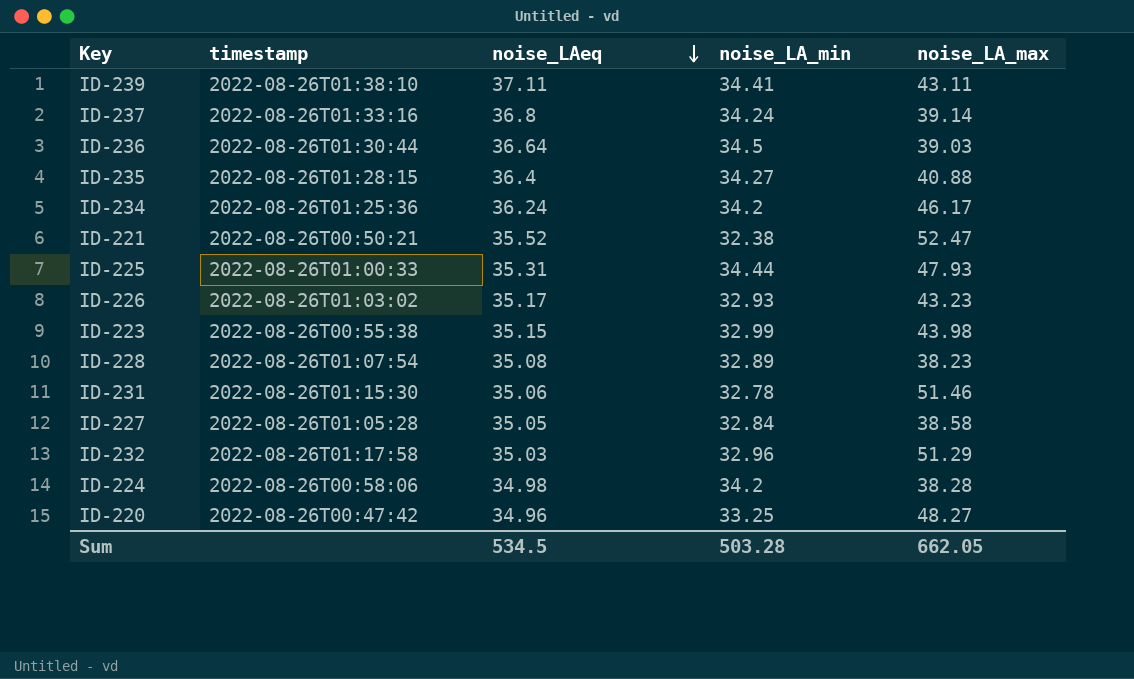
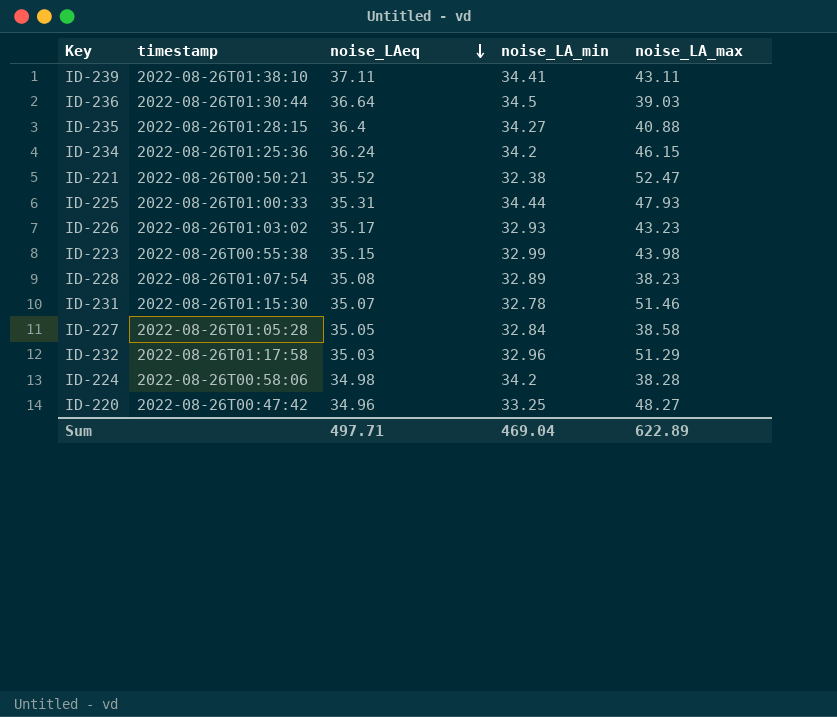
row ID-237: 2022-08-26T01:33:16 | 36.8 | 34.24 | 39.14 -> none
ID-234 | noise_LA_max: 46.17 -> 46.15
ID-231 | noise_LAeq: 35.06 -> 35.07
Sum | noise_LAeq: 534.5 -> 497.71
Sum | noise_LA_min: 503.28 -> 469.04
Sum | noise_LA_max: 662.05 -> 622.89

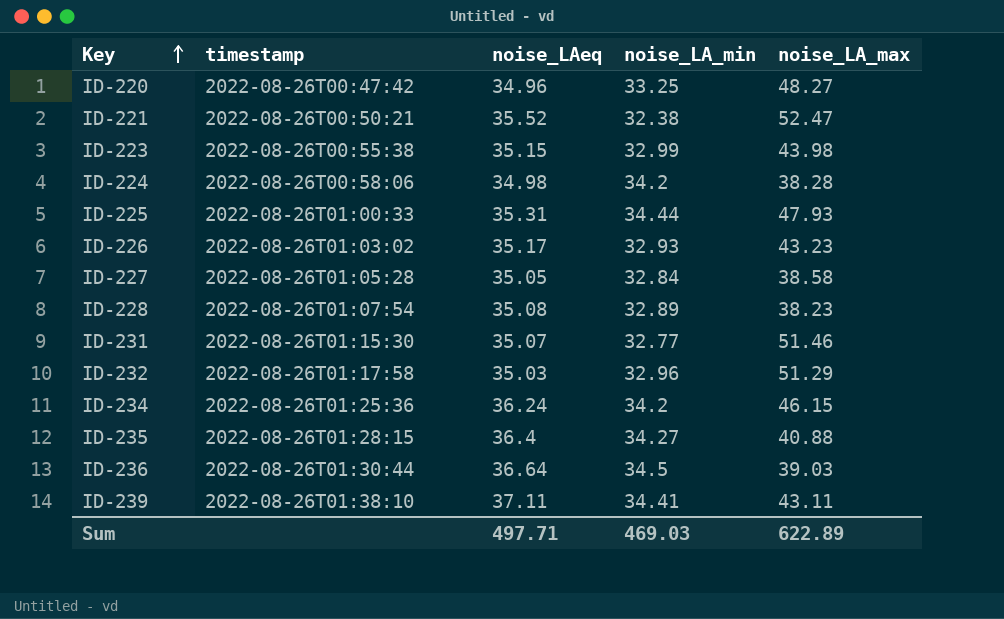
row order: noise_LAeq descending -> Key ascending
ID-231 | noise_LA_min: 32.78 -> 32.77
Sum | noise_LA_min: 469.04 -> 469.03

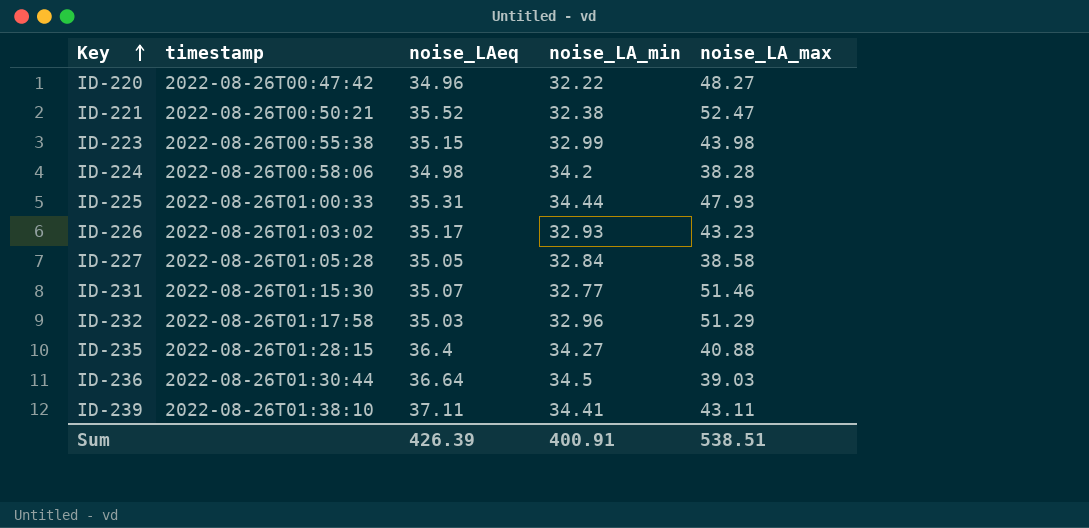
row ID-228: 2022-08-26T01:07:54 | 35.08 | 32.89 | 38.23 -> none
row ID-234: 2022-08-26T01:25:36 | 36.24 | 34.2 | 46.15 -> none
ID-220 | noise_LA_min: 33.25 -> 32.22
Sum | noise_LAeq: 497.71 -> 426.39
Sum | noise_LA_min: 469.03 -> 400.91
Sum | noise_LA_max: 622.89 -> 538.51

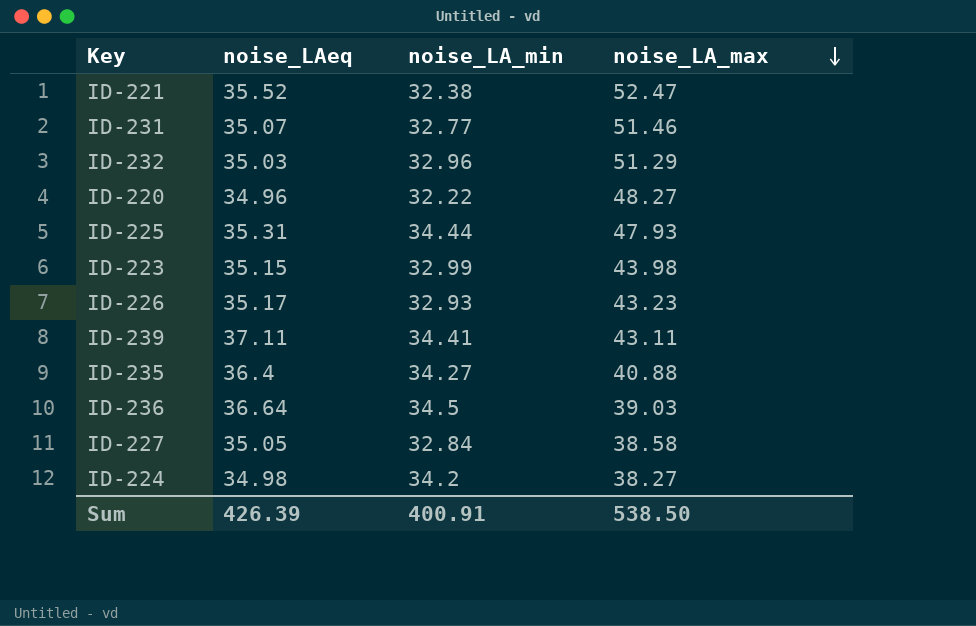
row order: Key ascending -> noise_LA_max descending
column timestamp | position: 2 -> none
ID-224 | noise_LA_max: 38.28 -> 38.27
Sum | noise_LA_max: 538.51 -> 538.50

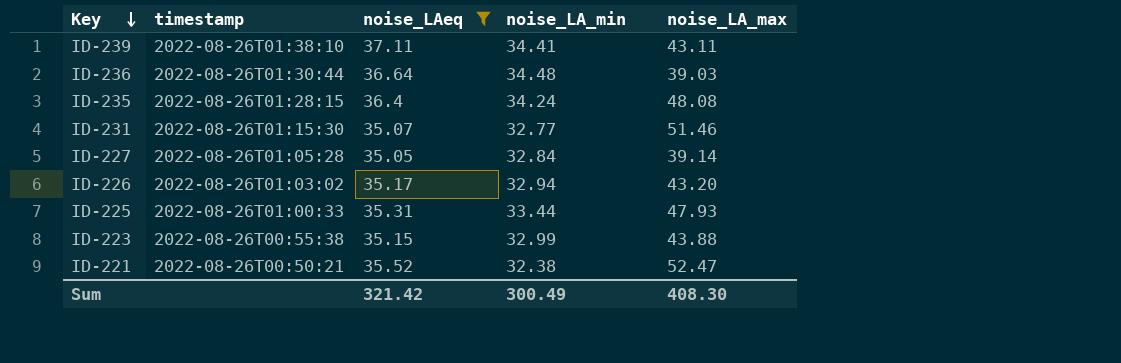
filter: none -> noise_LAeq >= 35.05
row order: noise_LA_max descending -> Key descending
column timestamp | position: none -> 2
ID-236 | noise_LA_min: 34.5 -> 34.48
ID-235 | noise_LA_min: 34.27 -> 34.24
ID-235 | noise_LA_max: 40.88 -> 48.08
ID-227 | noise_LA_max: 38.58 -> 39.14
ID-226 | noise_LA_min: 32.93 -> 32.94
ID-226 | noise_LA_max: 43.23 -> 43.20
ID-225 | noise_LA_min: 34.44 -> 33.44
ID-223 | noise_LA_max: 43.98 -> 43.88
Sum | noise_LAeq: 426.39 -> 321.42
Sum | noise_LA_min: 400.91 -> 300.49
Sum | noise_LA_max: 538.50 -> 408.30

